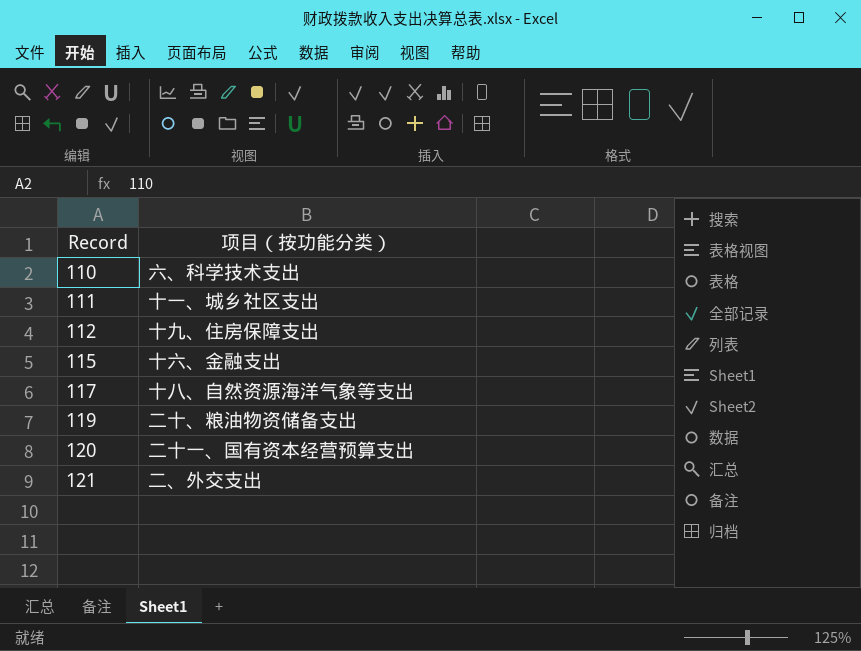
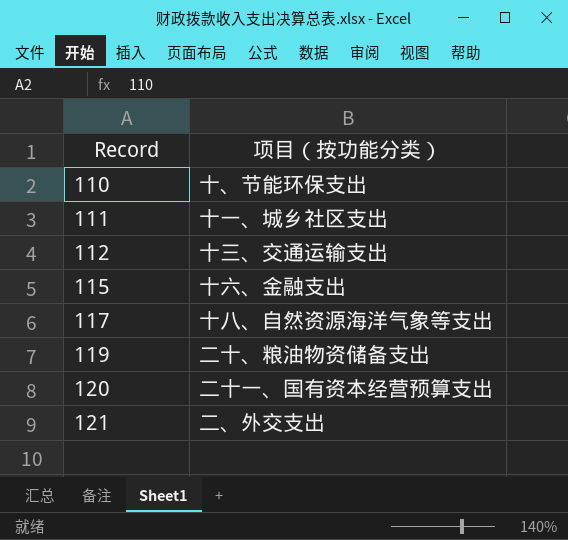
110 | 项目（按功能分类）: 六、科学技术支出 -> 十、节能环保支出
112 | 项目（按功能分类）: 十九、住房保障支出 -> 十三、交通运输支出

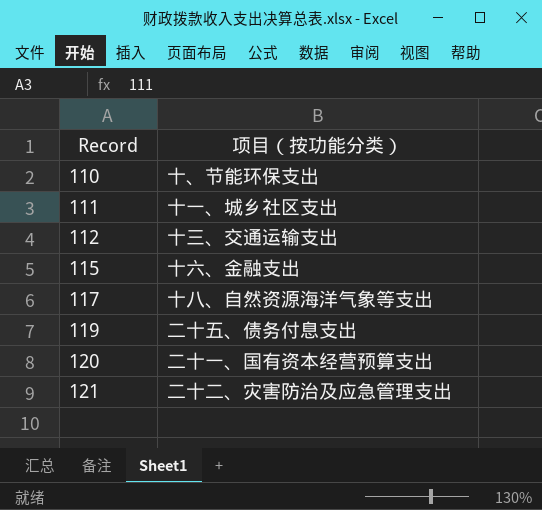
119 | 项目（按功能分类）: 二十、粮油物资储备支出 -> 二十五、债务付息支出
121 | 项目（按功能分类）: 二、外交支出 -> 二十二、灾害防治及应急管理支出

